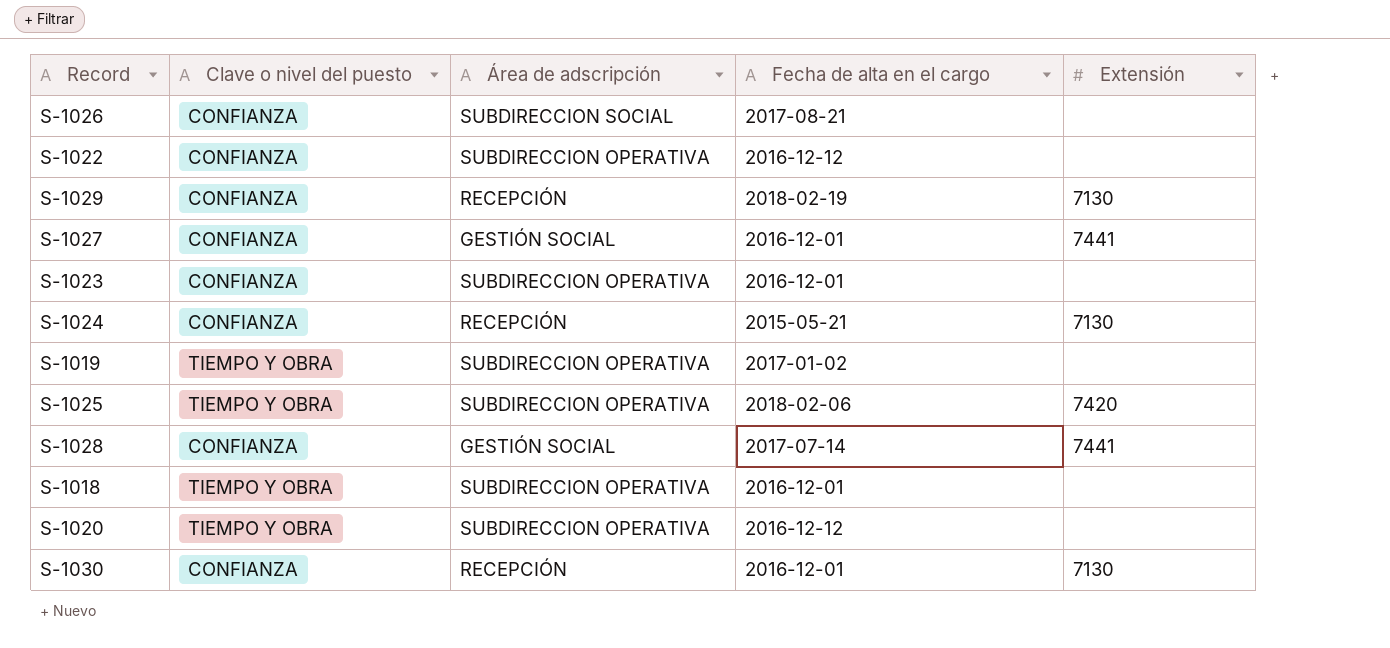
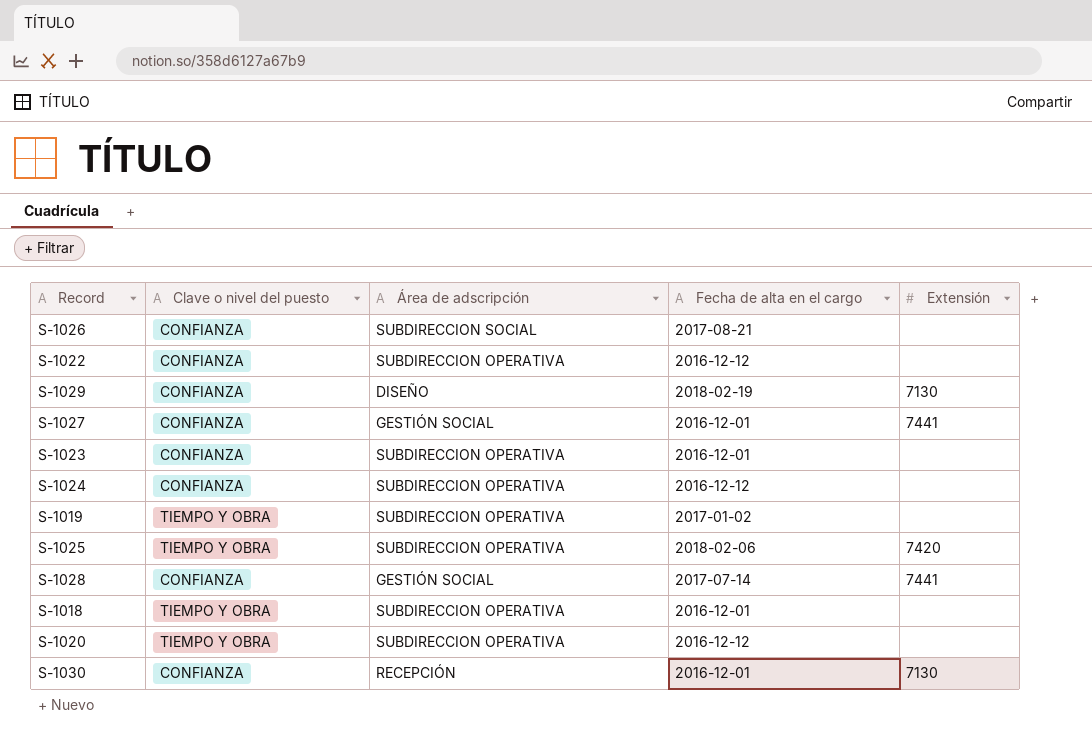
S-1029 | Área de adscripción: RECEPCIÓN -> DISEÑO
S-1024 | Área de adscripción: RECEPCIÓN -> SUBDIRECCION OPERATIVA
S-1024 | Fecha de alta en el cargo: 2015-05-21 -> 2016-12-12
S-1024 | Extensión: 7130 -> none

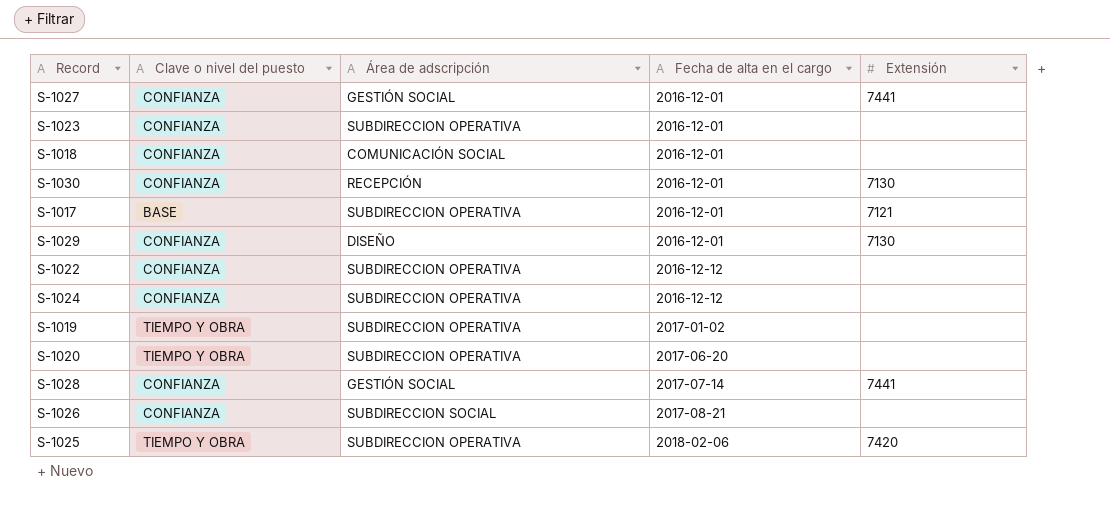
row order: none -> Fecha de alta en el cargo ascending
S-1018 | Clave o nivel del puesto: TIEMPO Y OBRA -> CONFIANZA
S-1018 | Área de adscripción: SUBDIRECCION OPERATIVA -> COMUNICACIÓN SOCIAL
row S-1017: none -> BASE | SUBDIRECCION OPERATIVA | 2016-12-01 | 7121
S-1029 | Fecha de alta en el cargo: 2018-02-19 -> 2016-12-01
S-1020 | Fecha de alta en el cargo: 2016-12-12 -> 2017-06-20

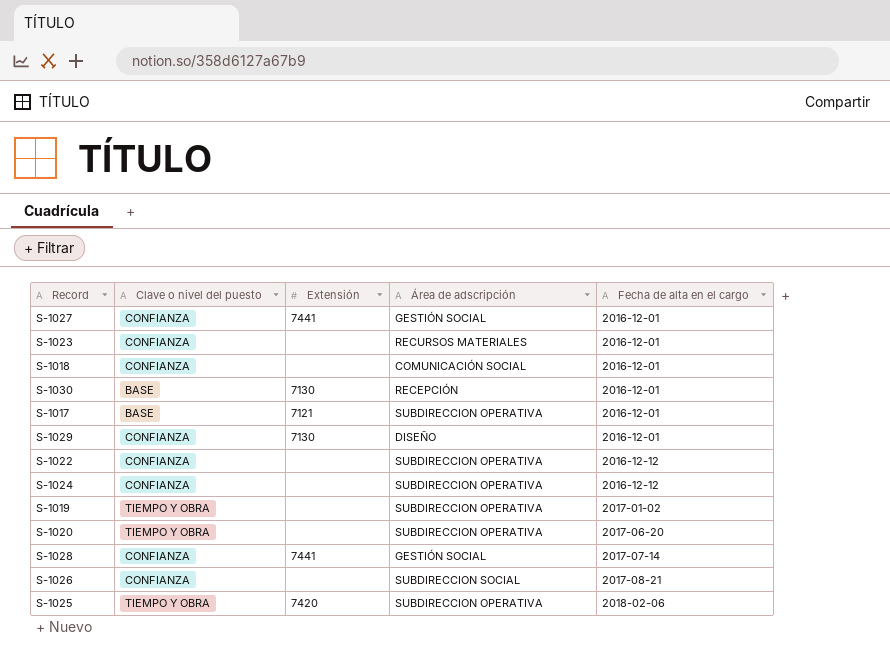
column Extensión | position: 5 -> 3
S-1023 | Área de adscripción: SUBDIRECCION OPERATIVA -> RECURSOS MATERIALES
S-1030 | Clave o nivel del puesto: CONFIANZA -> BASE

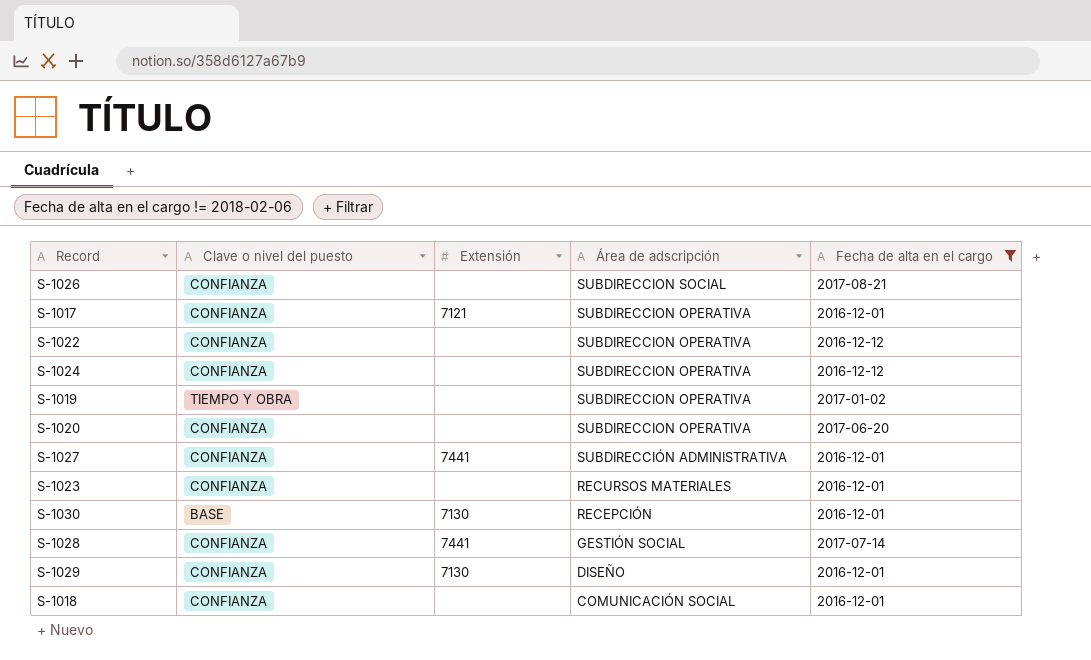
filter: none -> Fecha de alta en el cargo != 2018-02-06
row order: Fecha de alta en el cargo ascending -> Área de adscripción descending
S-1017 | Clave o nivel del puesto: BASE -> CONFIANZA
S-1020 | Clave o nivel del puesto: TIEMPO Y OBRA -> CONFIANZA
S-1027 | Área de adscripción: GESTIÓN SOCIAL -> SUBDIRECCIÓN ADMINISTRATIVA

